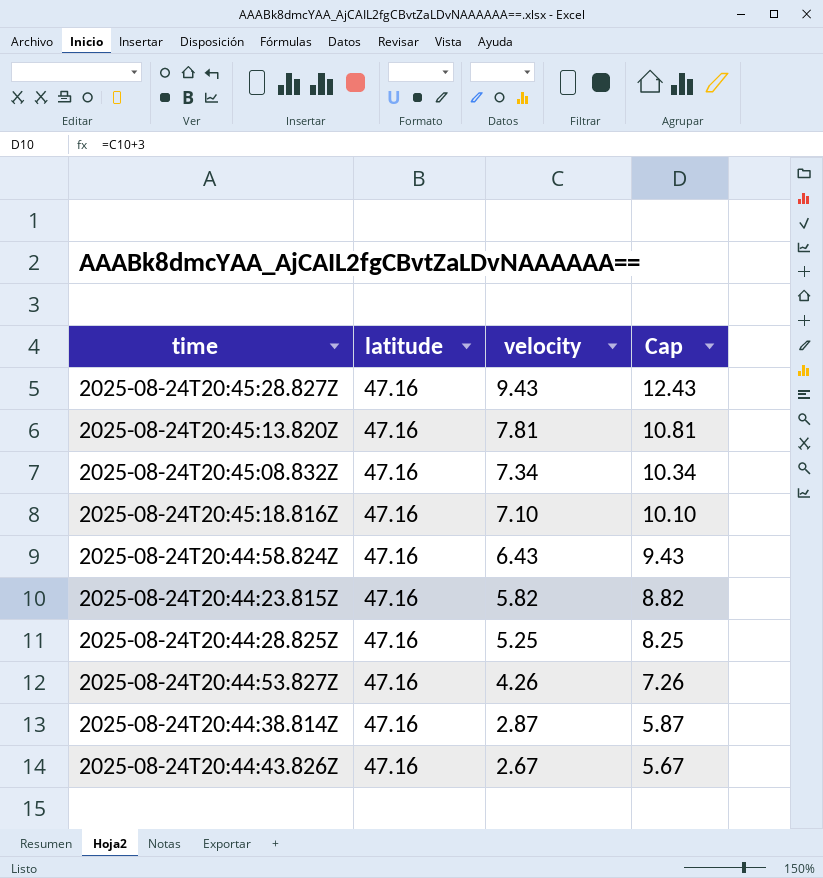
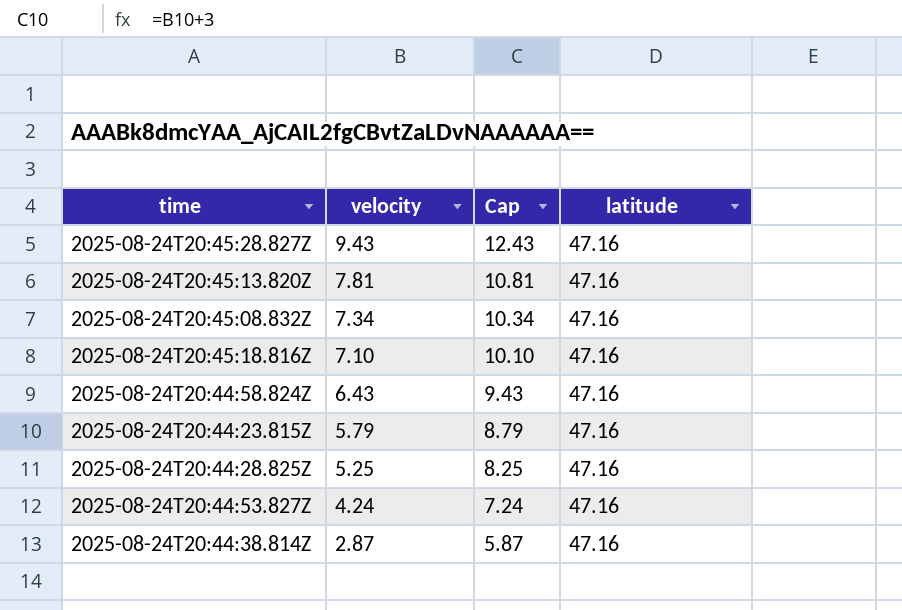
column latitude | position: 2 -> 4
row 2025-08-24T20:44:43.826Z: 47.16 | 2.67 | 5.67 -> none
2025-08-24T20:44:23.815Z | velocity: 5.82 -> 5.79
2025-08-24T20:44:23.815Z | Cap: 8.82 -> 8.79
2025-08-24T20:44:53.827Z | velocity: 4.26 -> 4.24
2025-08-24T20:44:53.827Z | Cap: 7.26 -> 7.24

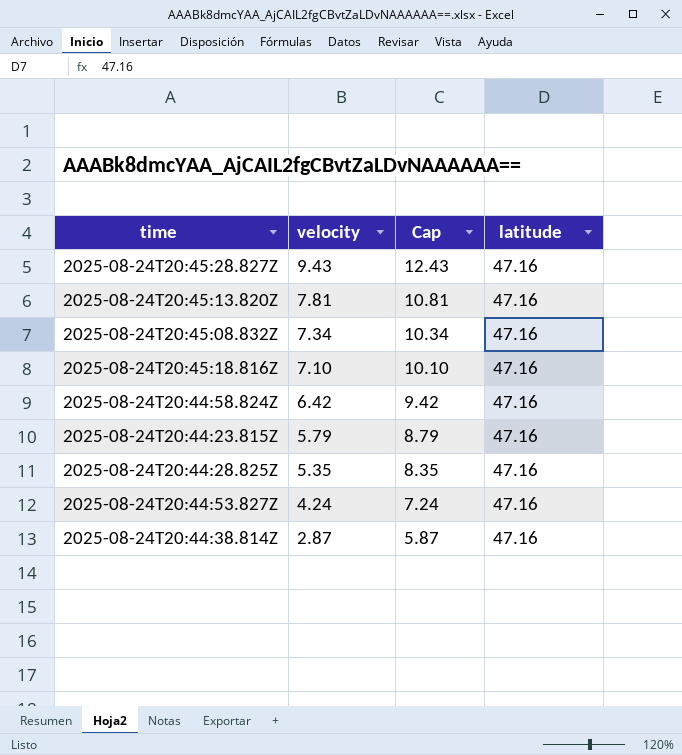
2025-08-24T20:44:58.824Z | velocity: 6.43 -> 6.42
2025-08-24T20:44:58.824Z | Cap: 9.43 -> 9.42
2025-08-24T20:44:28.825Z | velocity: 5.25 -> 5.35
2025-08-24T20:44:28.825Z | Cap: 8.25 -> 8.35

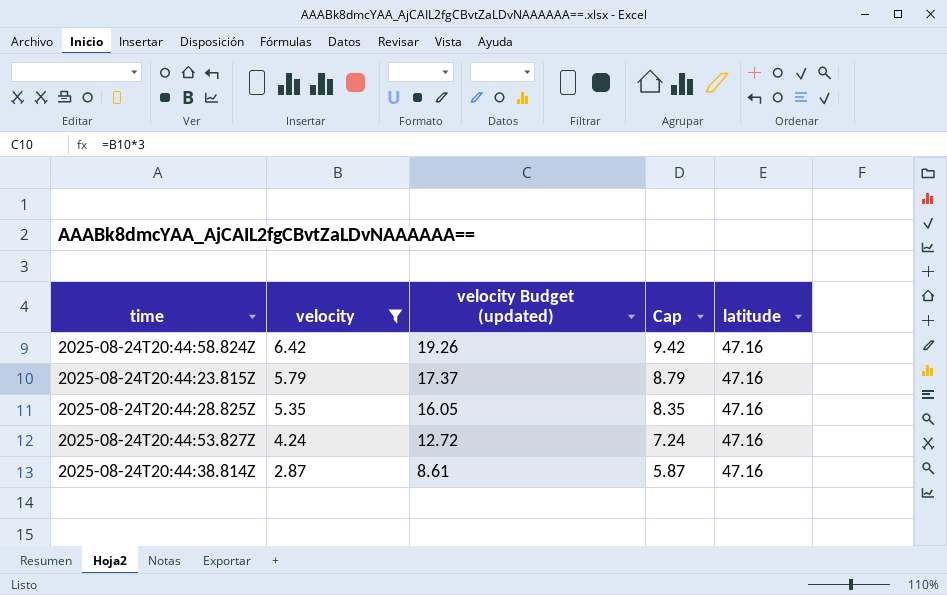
filter: none -> velocity <= 6.42
column velocity Budget (updated) | formula: none -> [velocity] * 3

